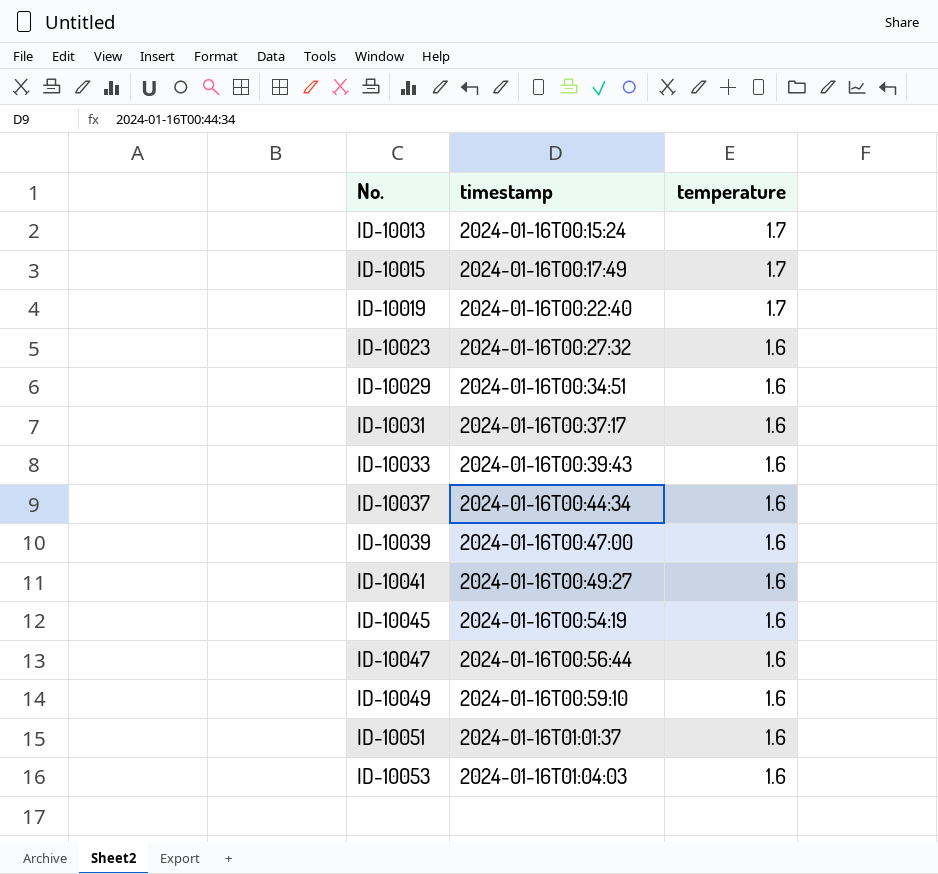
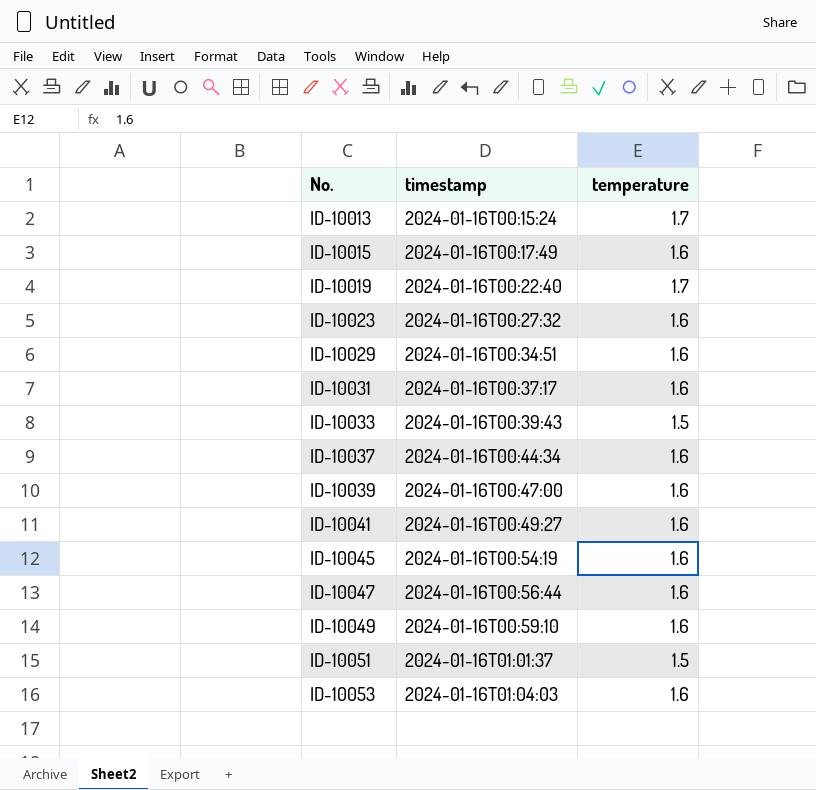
ID-10015 | temperature: 1.7 -> 1.6
ID-10033 | temperature: 1.6 -> 1.5
ID-10051 | temperature: 1.6 -> 1.5

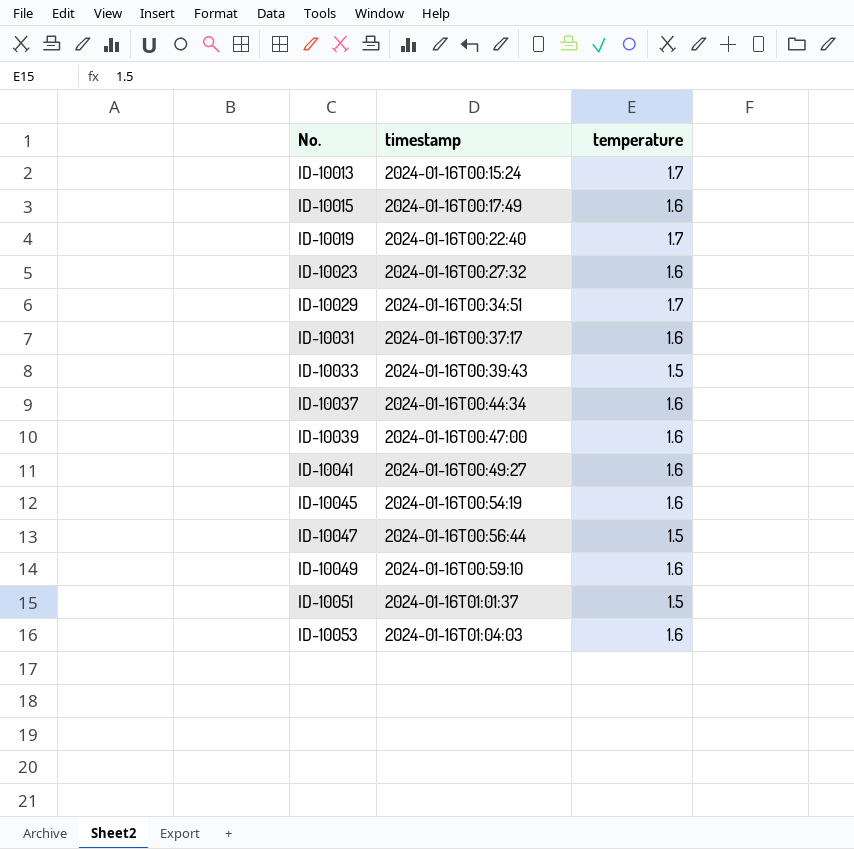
ID-10029 | temperature: 1.6 -> 1.7
ID-10047 | temperature: 1.6 -> 1.5

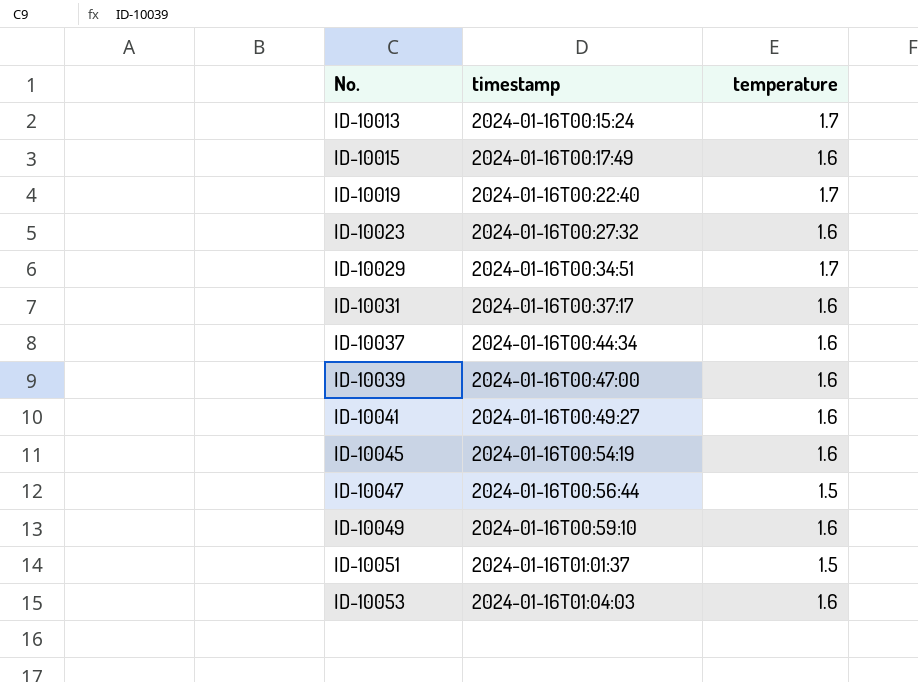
row ID-10033: 2024-01-16T00:39:43 | 1.5 -> none

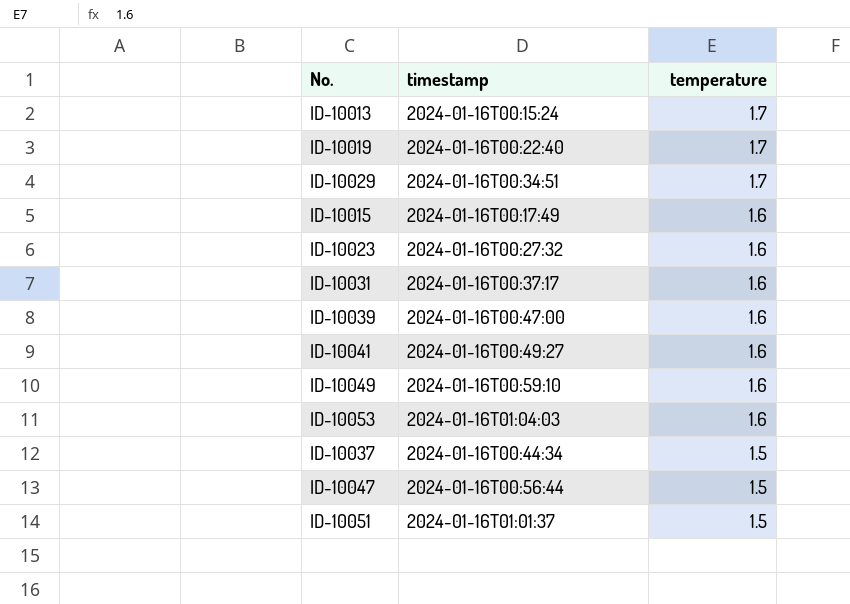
row order: No. ascending -> temperature descending
row ID-10045: 2024-01-16T00:54:19 | 1.6 -> none
ID-10037 | temperature: 1.6 -> 1.5

